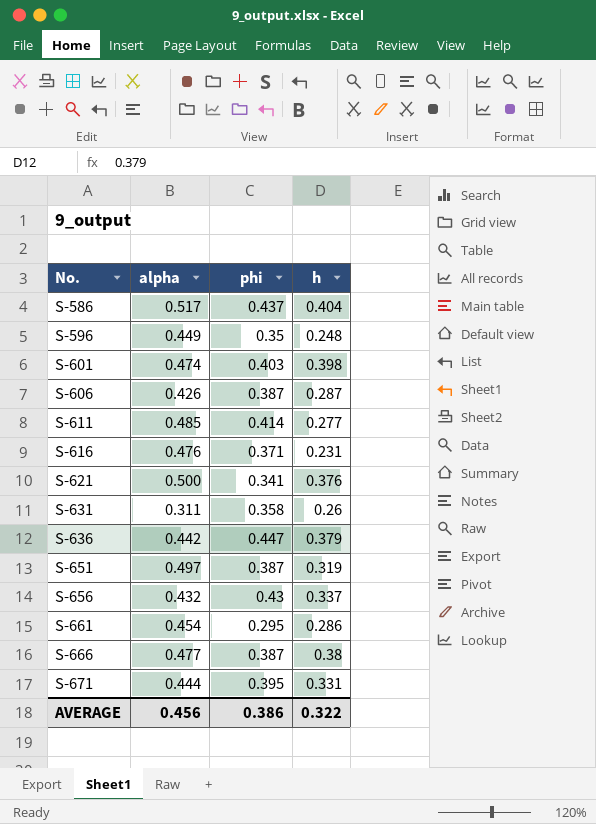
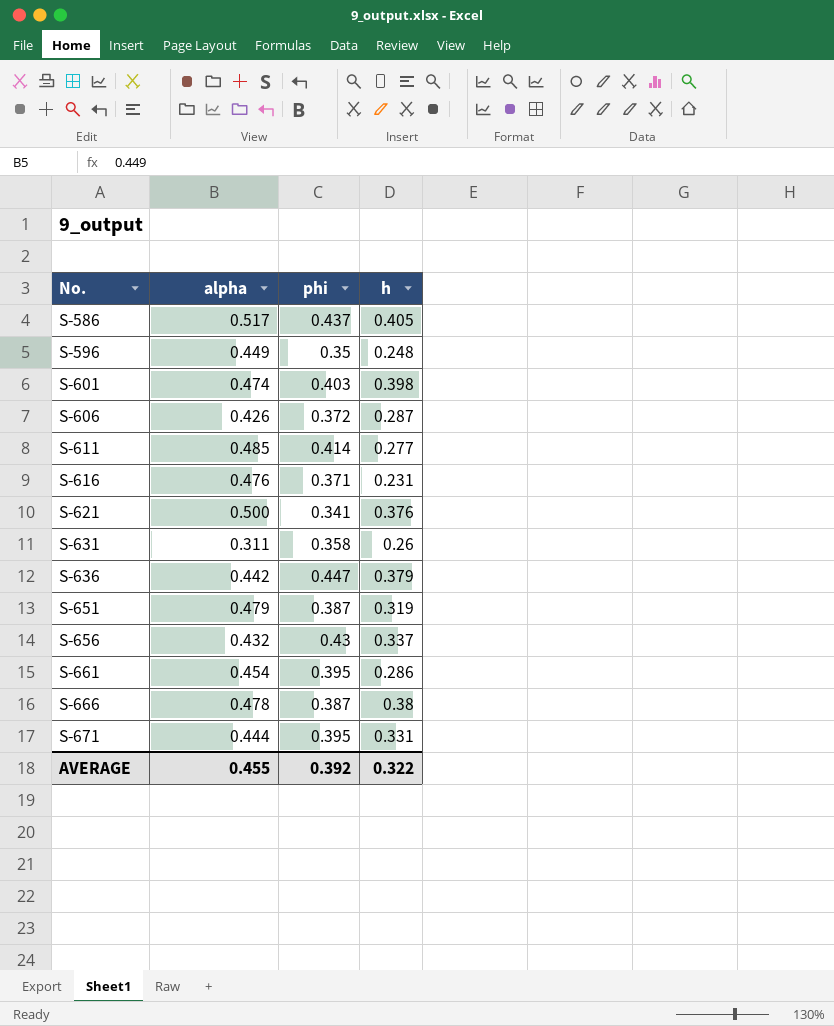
S-586 | h: 0.404 -> 0.405
S-606 | phi: 0.387 -> 0.372
S-651 | alpha: 0.497 -> 0.479
S-661 | phi: 0.295 -> 0.395
S-666 | alpha: 0.477 -> 0.478
AVERAGE | alpha: 0.456 -> 0.455
AVERAGE | phi: 0.386 -> 0.392

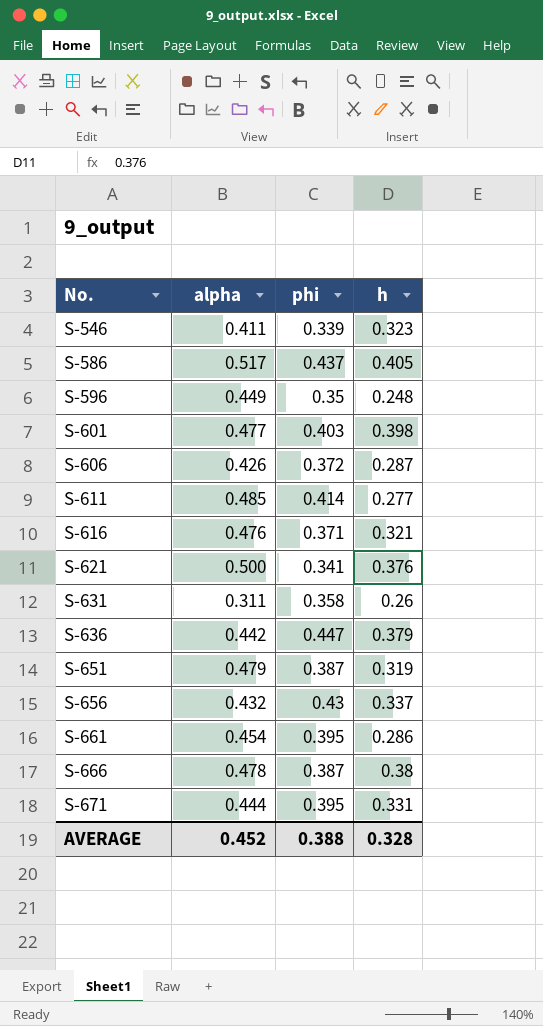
row S-546: none -> 0.411 | 0.339 | 0.323
S-601 | alpha: 0.474 -> 0.477
S-616 | h: 0.231 -> 0.321
AVERAGE | alpha: 0.455 -> 0.452
AVERAGE | phi: 0.392 -> 0.388
AVERAGE | h: 0.322 -> 0.328

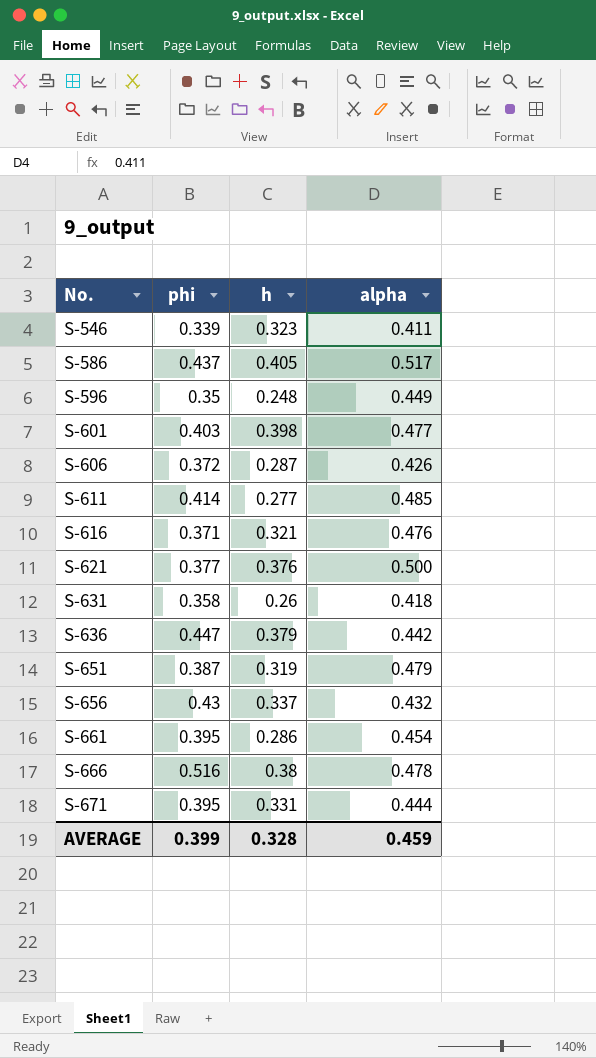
column alpha | position: 2 -> 4
S-621 | phi: 0.341 -> 0.377
S-631 | alpha: 0.311 -> 0.418
S-666 | phi: 0.387 -> 0.516
AVERAGE | phi: 0.388 -> 0.399
AVERAGE | alpha: 0.452 -> 0.459

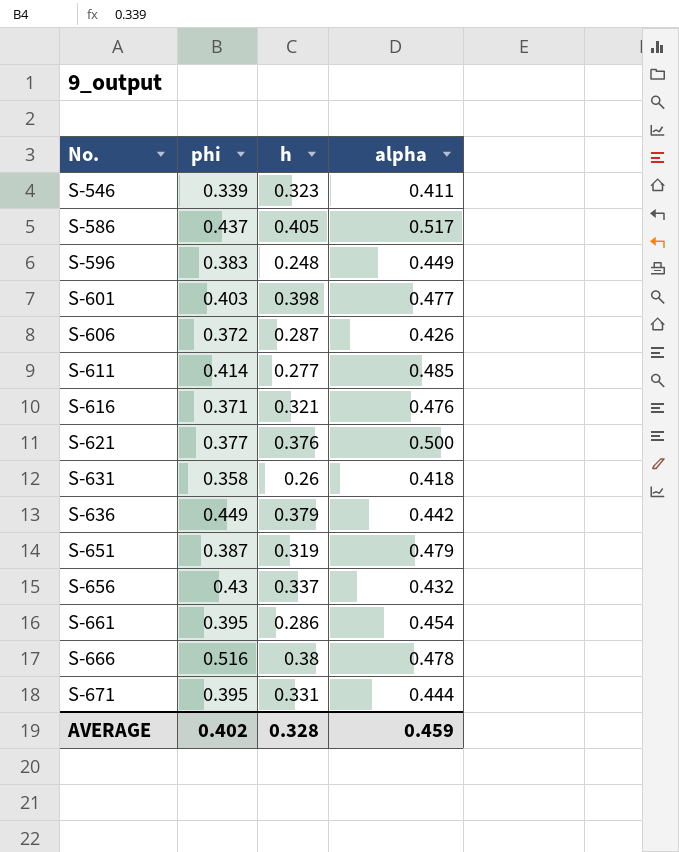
S-596 | phi: 0.35 -> 0.383
S-636 | phi: 0.447 -> 0.449
AVERAGE | phi: 0.399 -> 0.402

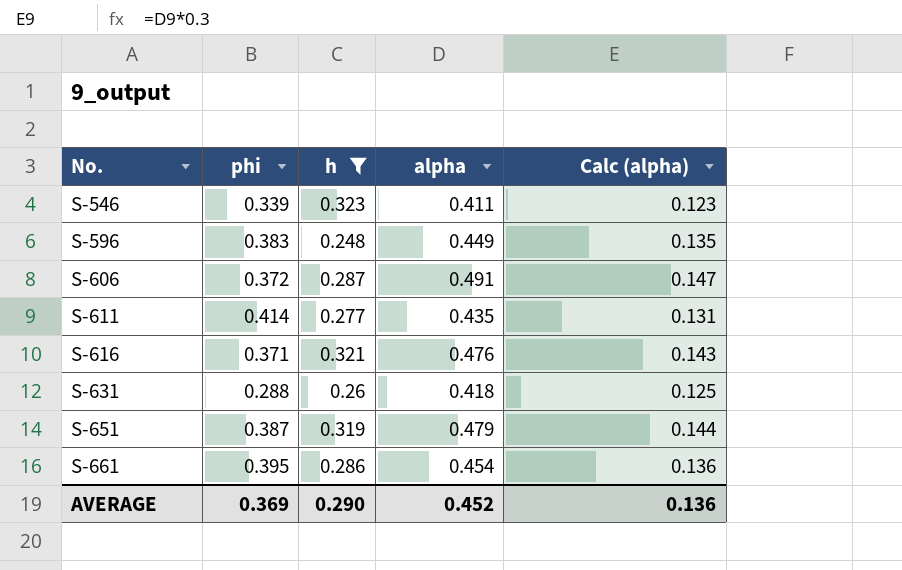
filter: none -> h <= 0.323
column Calc (alpha) | formula: none -> [alpha] * 0.3
S-606 | alpha: 0.426 -> 0.491
S-611 | alpha: 0.485 -> 0.435
S-631 | phi: 0.358 -> 0.288
AVERAGE | phi: 0.402 -> 0.369
AVERAGE | h: 0.328 -> 0.290
AVERAGE | alpha: 0.459 -> 0.452

